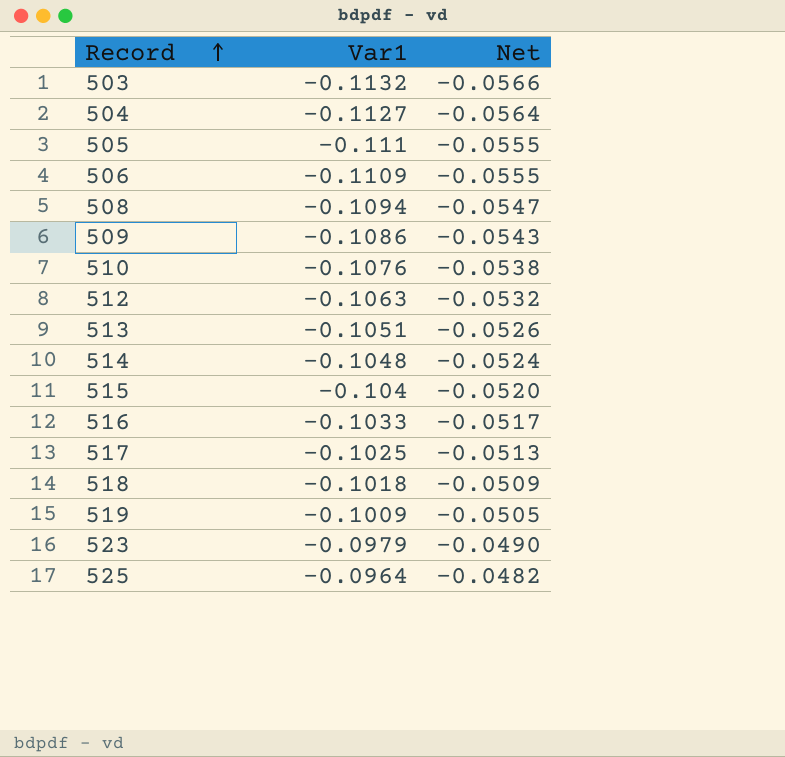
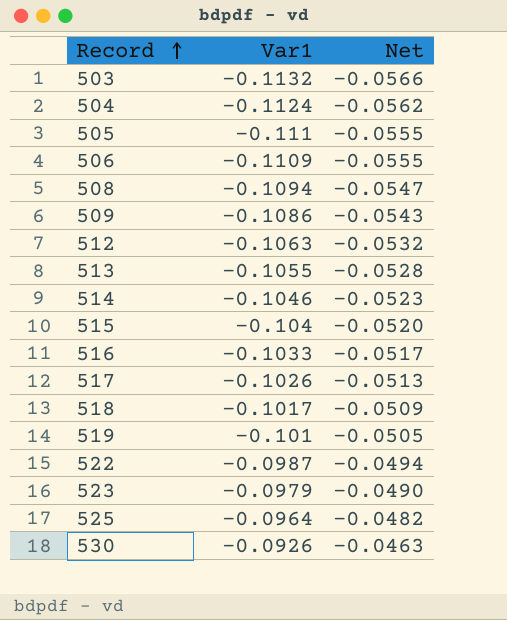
row 510: -0.1076 | -0.0538 -> none
504 | Var1: -0.1127 -> -0.1124
504 | Net: -0.0564 -> -0.0562
513 | Var1: -0.1051 -> -0.1055
513 | Net: -0.0526 -> -0.0528
514 | Var1: -0.1048 -> -0.1046
514 | Net: -0.0524 -> -0.0523
517 | Var1: -0.1025 -> -0.1026
518 | Var1: -0.1018 -> -0.1017
519 | Var1: -0.1009 -> -0.101
row 522: none -> -0.0987 | -0.0494
row 530: none -> -0.0926 | -0.0463

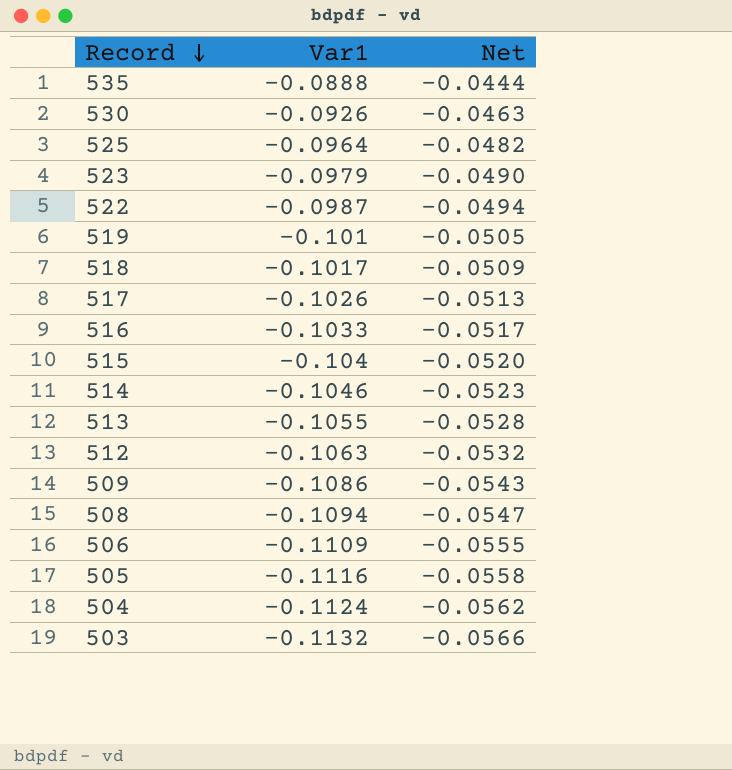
row order: Record ascending -> Record descending
row 535: none -> -0.0888 | -0.0444
505 | Var1: -0.111 -> -0.1116
505 | Net: -0.0555 -> -0.0558

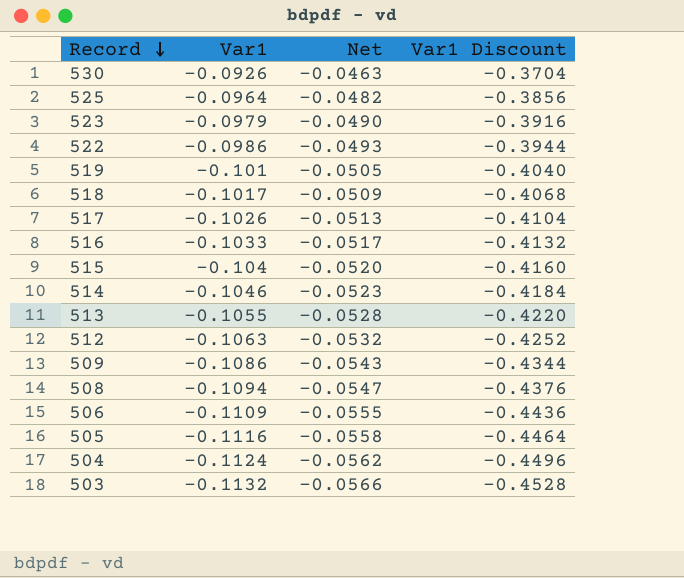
column Var1 Discount | formula: none -> [Var1] * 4
row 535: -0.0888 | -0.0444 -> none
522 | Var1: -0.0987 -> -0.0986
522 | Net: -0.0494 -> -0.0493

